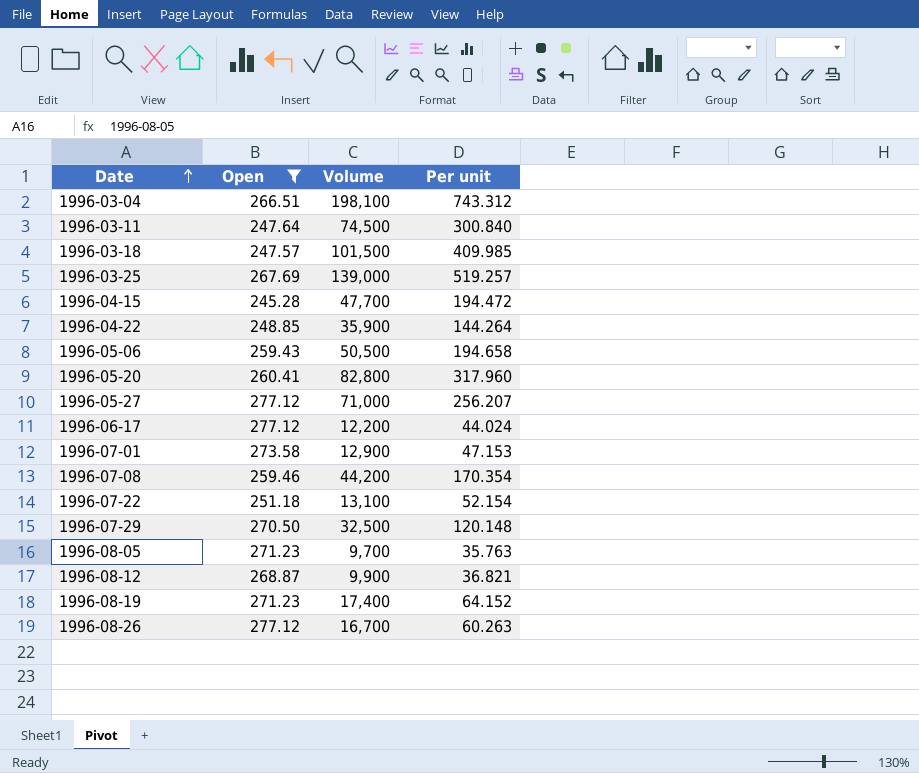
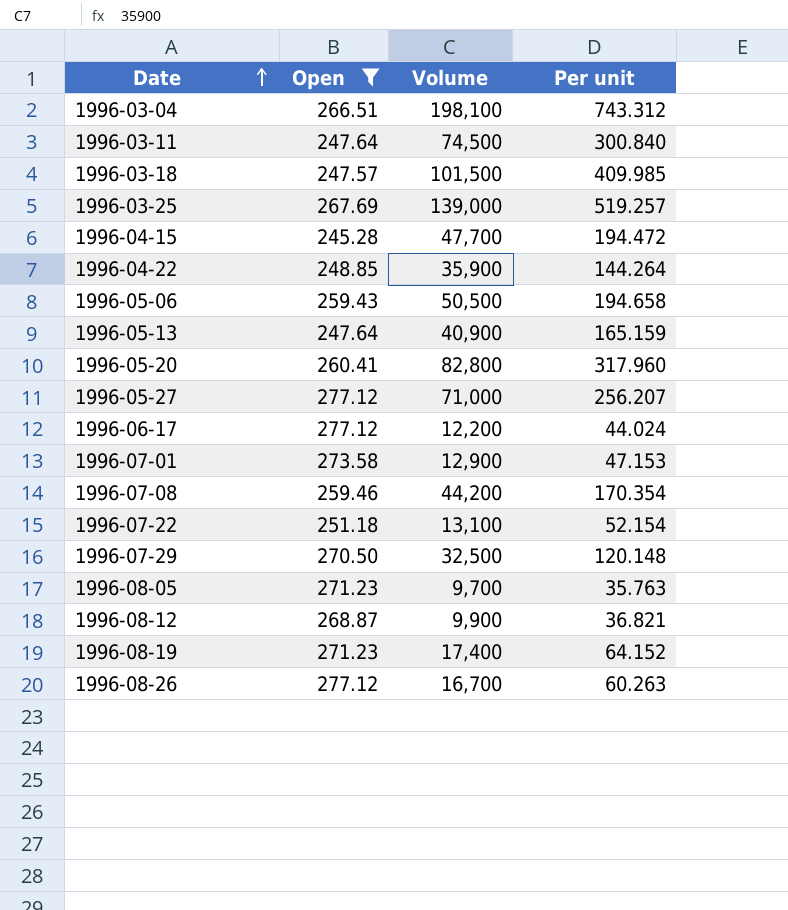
row 1996-05-13: none -> 247.64 | 40,900 | 165.159

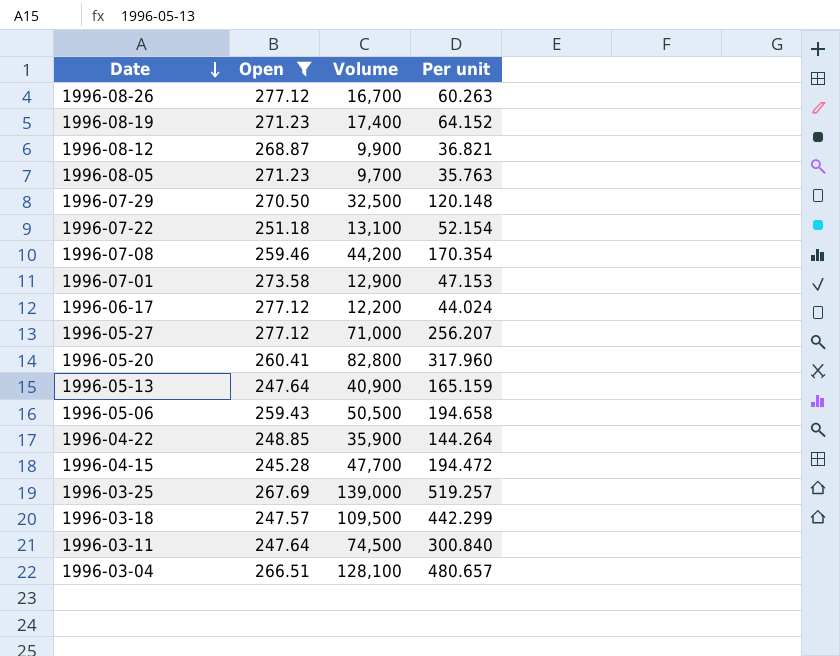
row order: Date ascending -> Date descending
1996-03-18 | Volume: 101,500 -> 109,500
1996-03-18 | Per unit: 409.985 -> 442.299
1996-03-04 | Volume: 198,100 -> 128,100
1996-03-04 | Per unit: 743.312 -> 480.657

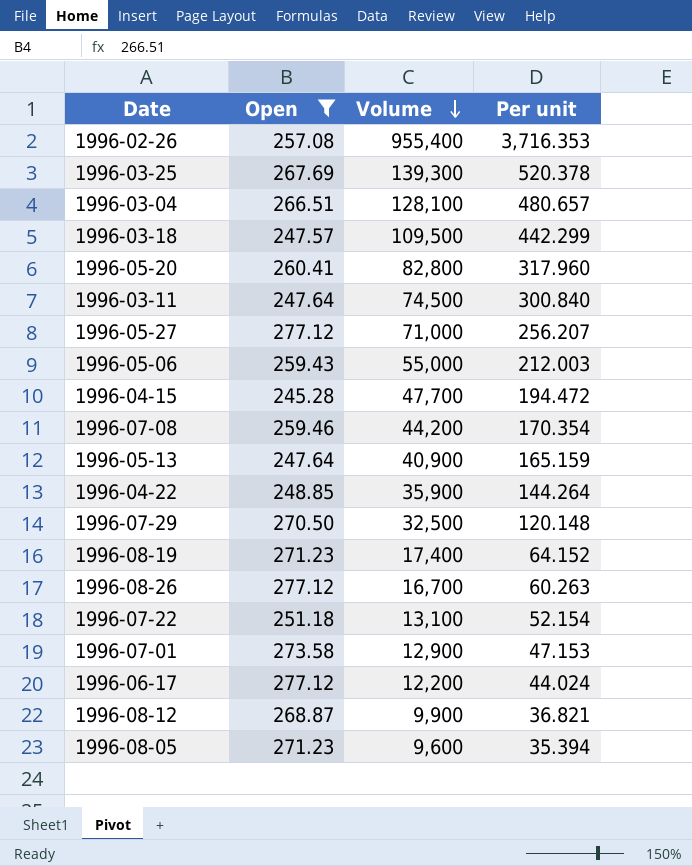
row order: Date descending -> Volume descending
row 1996-02-26: none -> 257.08 | 955,400 | 3,716.353
1996-03-25 | Volume: 139,000 -> 139,300
1996-03-25 | Per unit: 519.257 -> 520.378
1996-05-06 | Volume: 50,500 -> 55,000
1996-05-06 | Per unit: 194.658 -> 212.003
1996-08-05 | Volume: 9,700 -> 9,600
1996-08-05 | Per unit: 35.763 -> 35.394

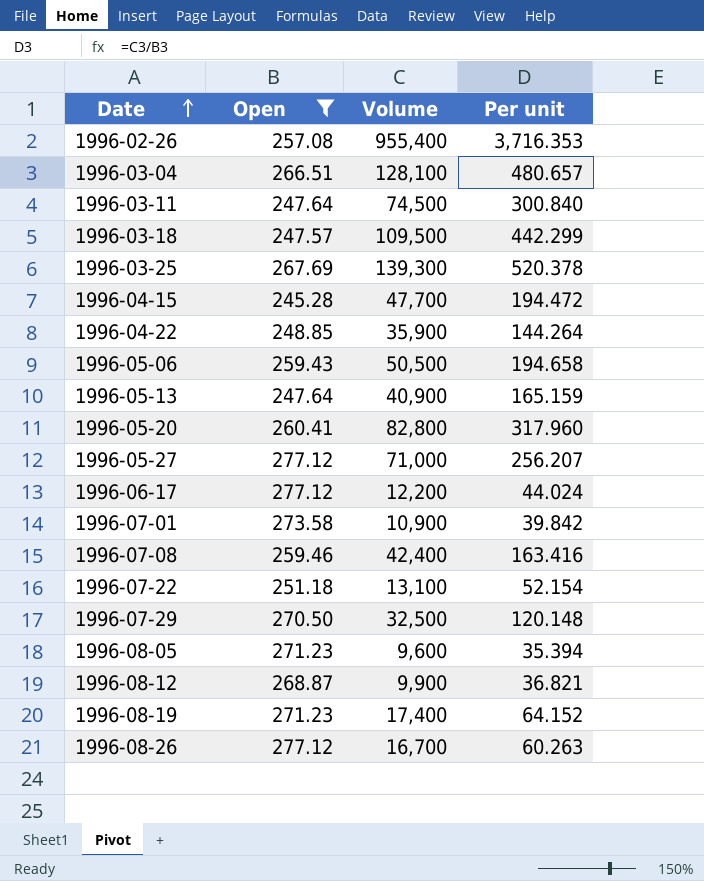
row order: Volume descending -> Date ascending
1996-05-06 | Volume: 55,000 -> 50,500
1996-05-06 | Per unit: 212.003 -> 194.658
1996-07-01 | Volume: 12,900 -> 10,900
1996-07-01 | Per unit: 47.153 -> 39.842
1996-07-08 | Volume: 44,200 -> 42,400
1996-07-08 | Per unit: 170.354 -> 163.416

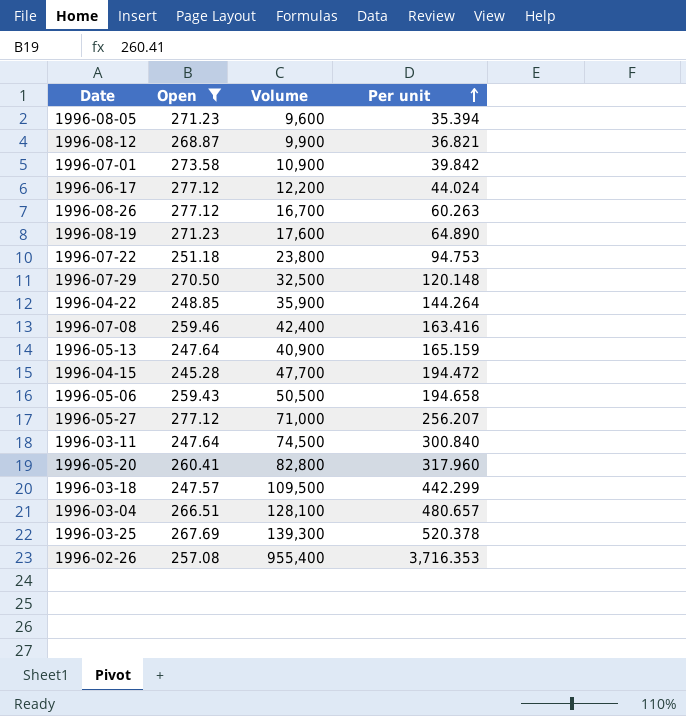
row order: Date ascending -> Per unit ascending
1996-08-19 | Volume: 17,400 -> 17,600
1996-08-19 | Per unit: 64.152 -> 64.890
1996-07-22 | Volume: 13,100 -> 23,800
1996-07-22 | Per unit: 52.154 -> 94.753

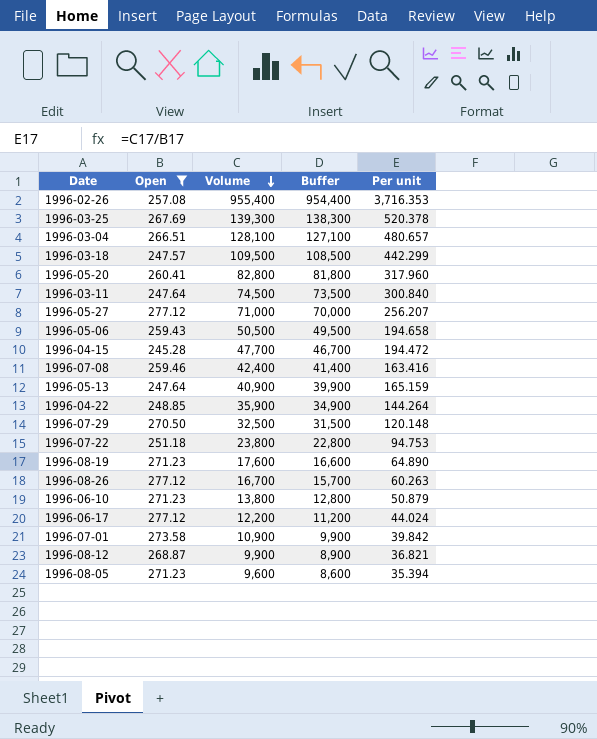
row order: Per unit ascending -> Volume descending
column Buffer | formula: none -> [Volume] - 1000
row 1996-06-10: none -> 271.23 | 13,800 | 12,800 | 50.879

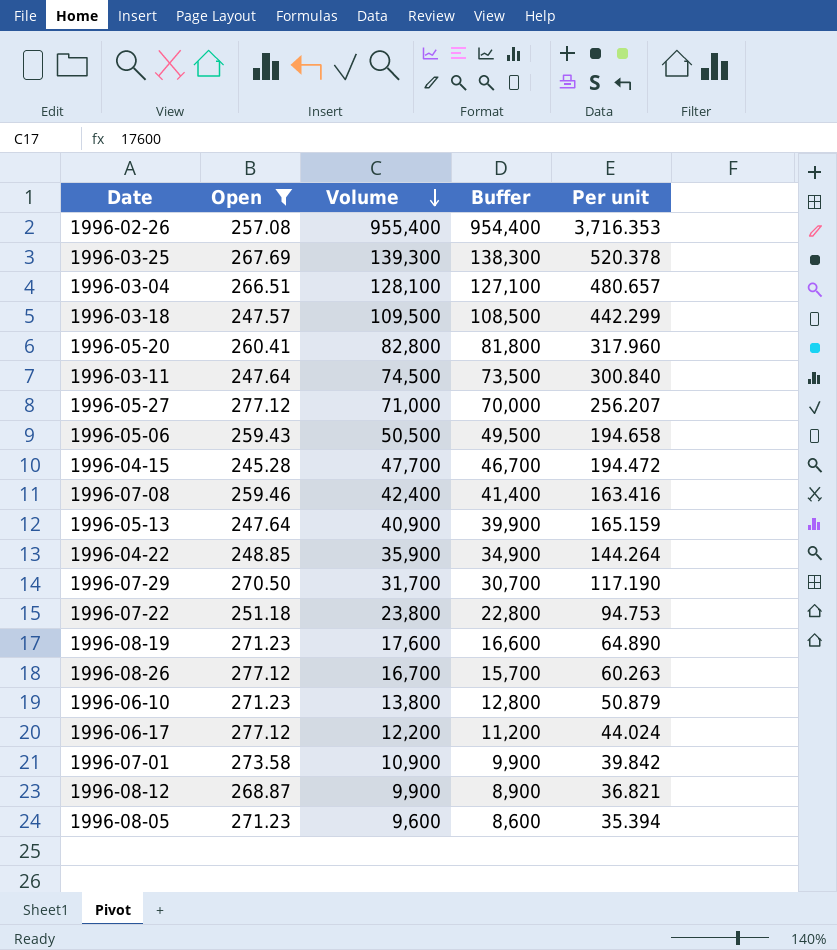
1996-07-29 | Volume: 32,500 -> 31,700
1996-07-29 | Buffer: 31,500 -> 30,700
1996-07-29 | Per unit: 120.148 -> 117.190

